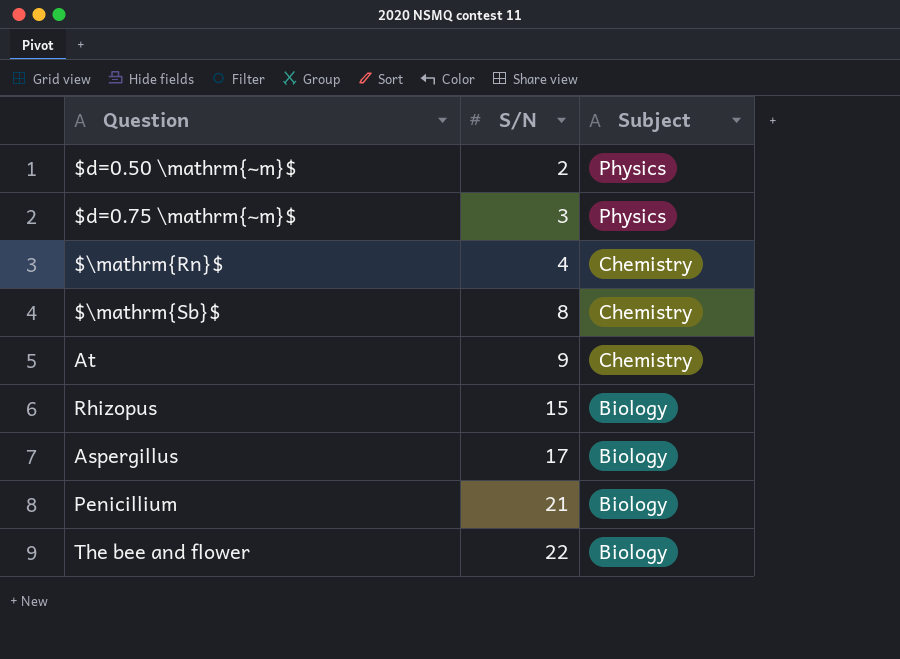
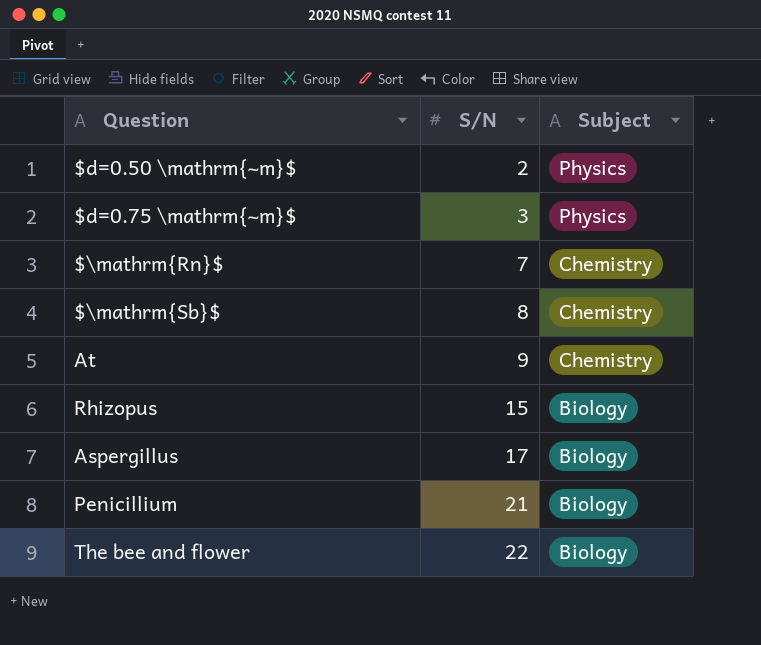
$\mathrm{Rn}$ | S/N: 4 -> 7

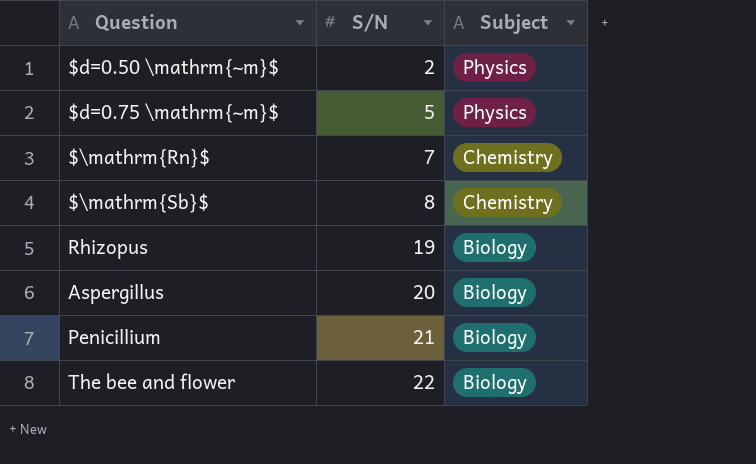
row At: 9 | Chemistry -> none
$d=0.75 \mathrm{~m}$ | S/N: 3 -> 5
Rhizopus | S/N: 15 -> 19
Aspergillus | S/N: 17 -> 20

